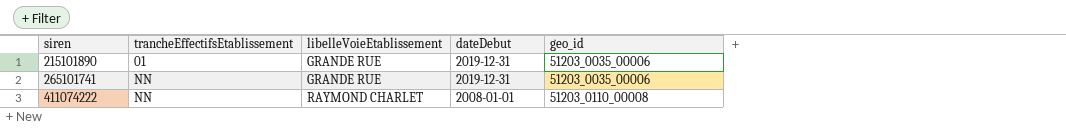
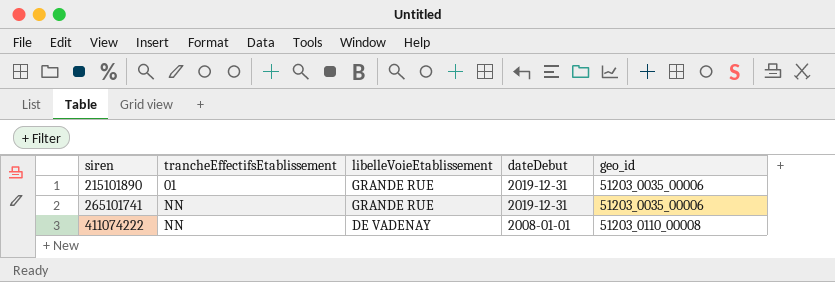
411074222 | libelleVoieEtablissement: RAYMOND CHARLET -> DE VADENAY

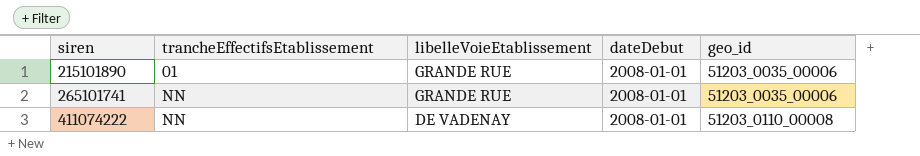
215101890 | dateDebut: 2019-12-31 -> 2008-01-01
265101741 | dateDebut: 2019-12-31 -> 2008-01-01

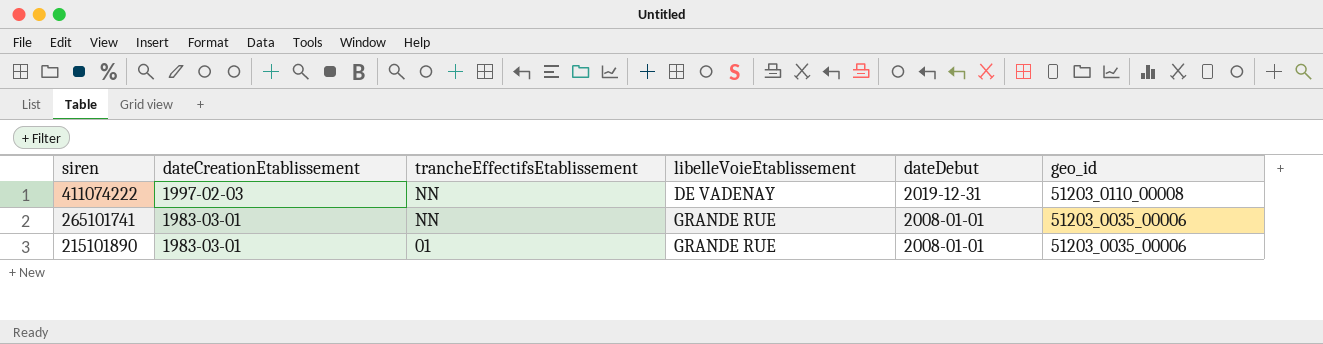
row order: siren ascending -> siren descending
column dateCreationEtablissement | position: none -> 2
411074222 | dateDebut: 2008-01-01 -> 2019-12-31

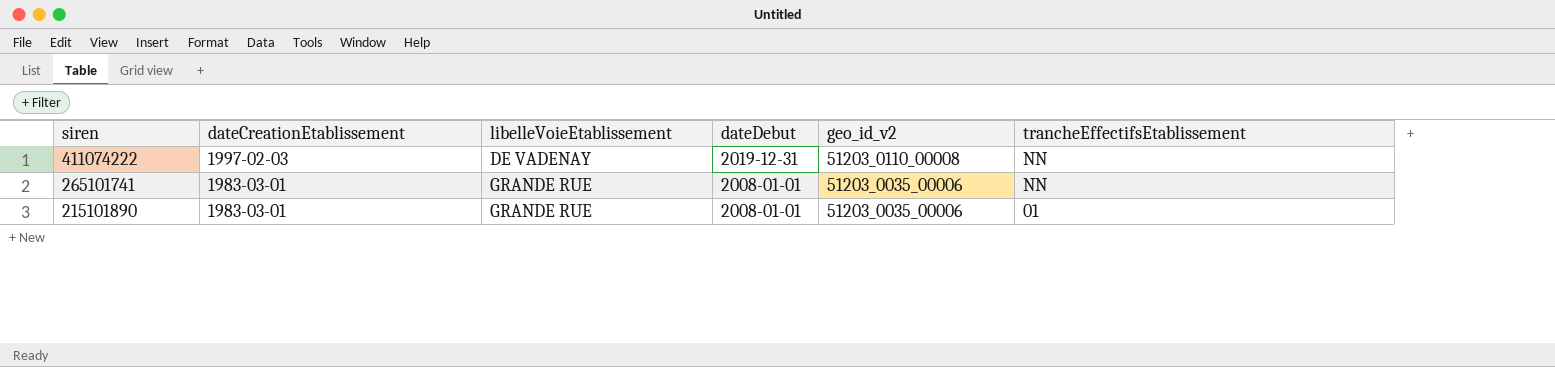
column name: geo_id -> geo_id_v2
column trancheEffectifsEtablissement | position: 3 -> 6

